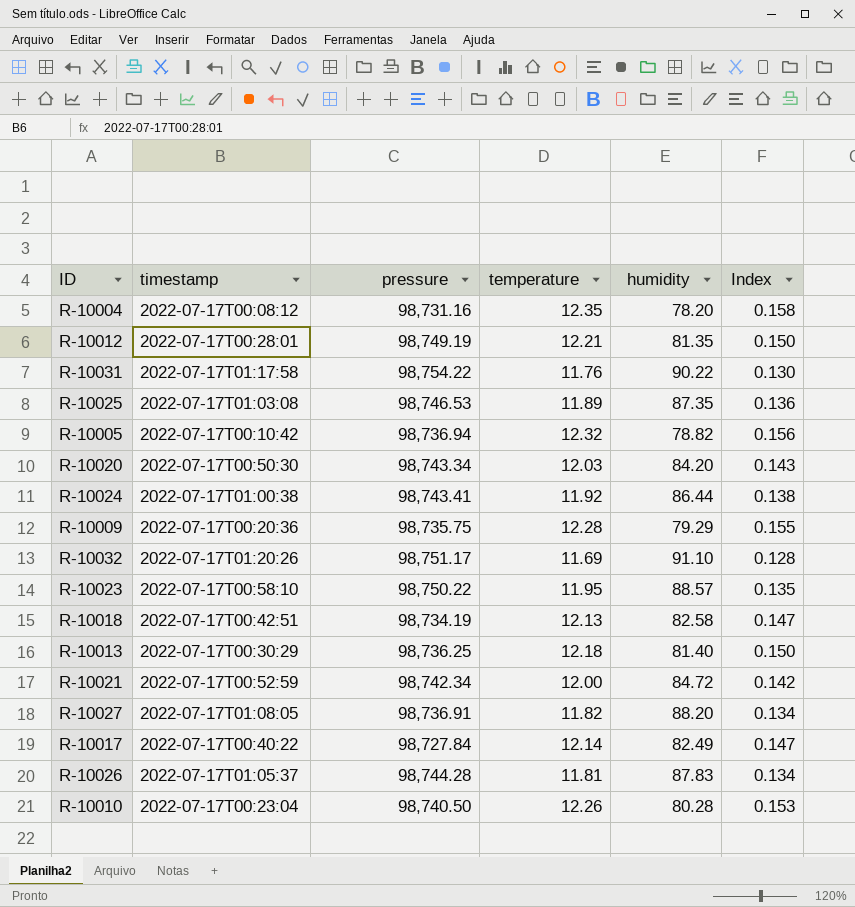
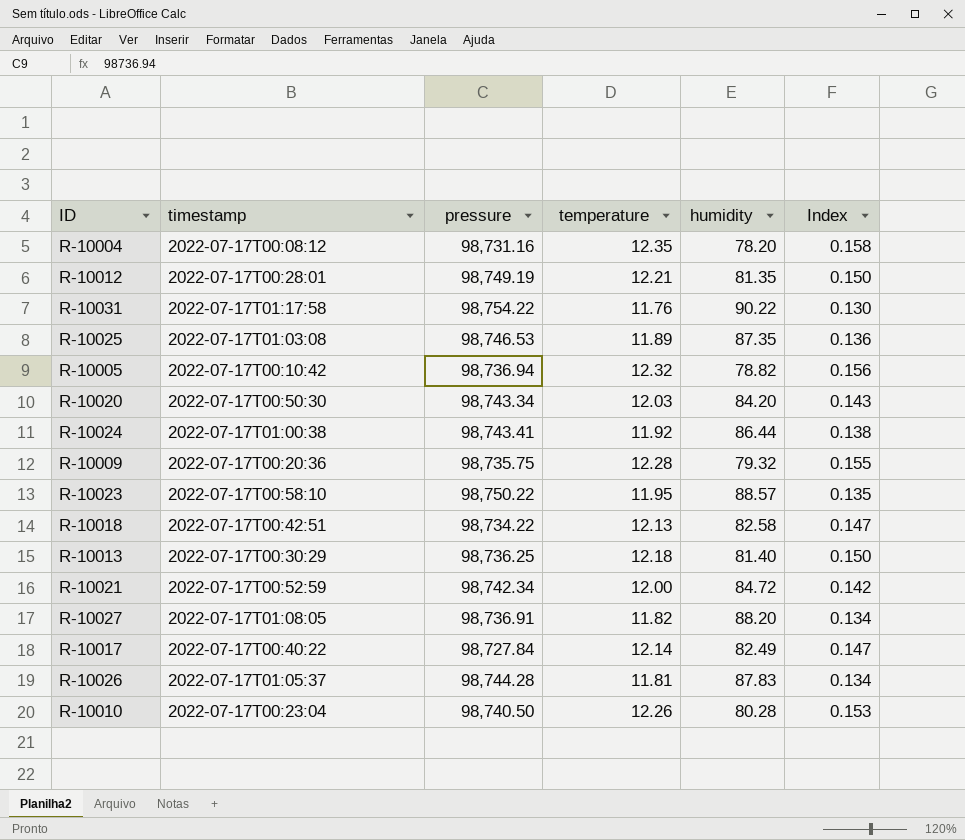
row R-10032: 2022-07-17T01:20:26 | 98,751.17 | 11.69 | 91.10 | 0.128 -> none
R-10009 | humidity: 79.29 -> 79.32
R-10018 | pressure: 98,734.19 -> 98,734.22

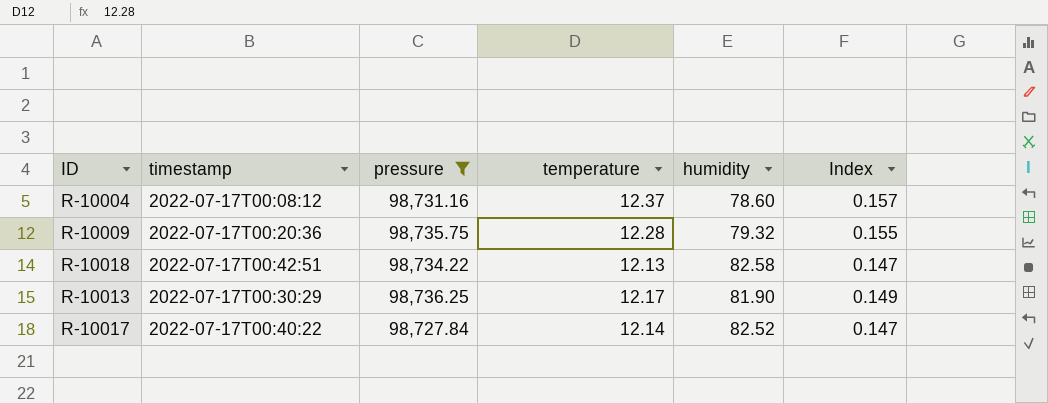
filter: none -> pressure <= 98,736.25
R-10004 | temperature: 12.35 -> 12.37
R-10004 | humidity: 78.20 -> 78.60
R-10004 | Index: 0.158 -> 0.157
R-10013 | temperature: 12.18 -> 12.17
R-10013 | humidity: 81.40 -> 81.90
R-10013 | Index: 0.150 -> 0.149
R-10017 | humidity: 82.49 -> 82.52

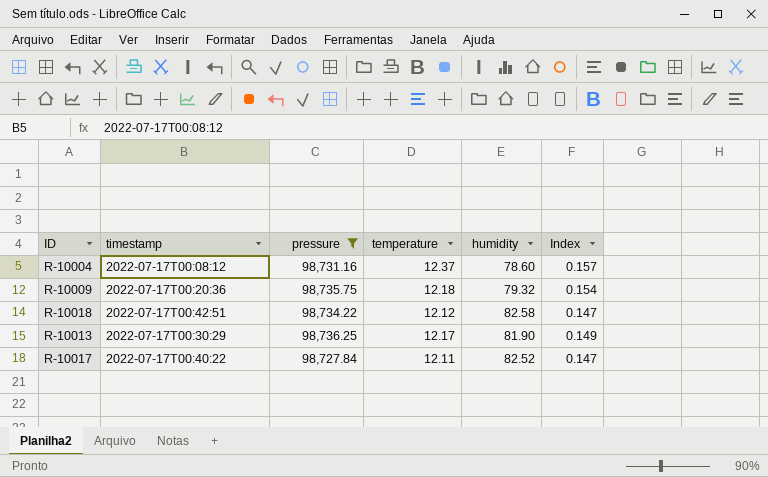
R-10009 | temperature: 12.28 -> 12.18
R-10009 | Index: 0.155 -> 0.154
R-10018 | temperature: 12.13 -> 12.12
R-10017 | temperature: 12.14 -> 12.11

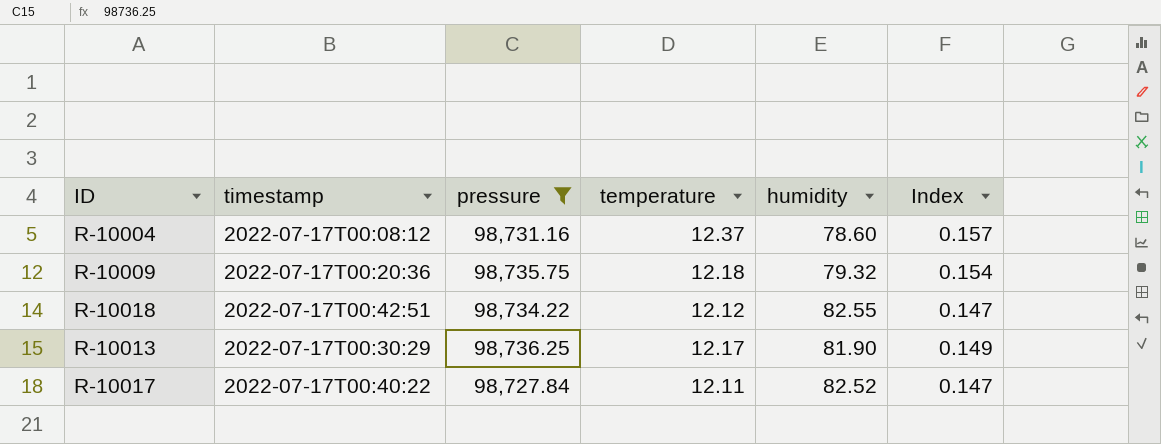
R-10018 | humidity: 82.58 -> 82.55

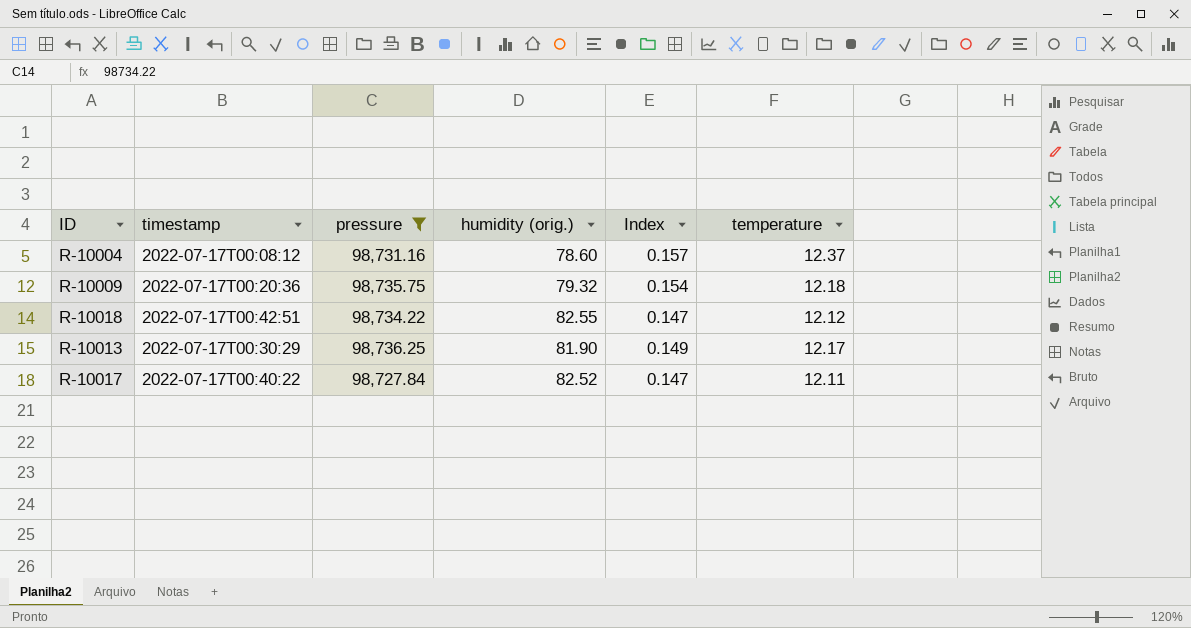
column name: humidity -> humidity (orig.)
column temperature | position: 4 -> 6

